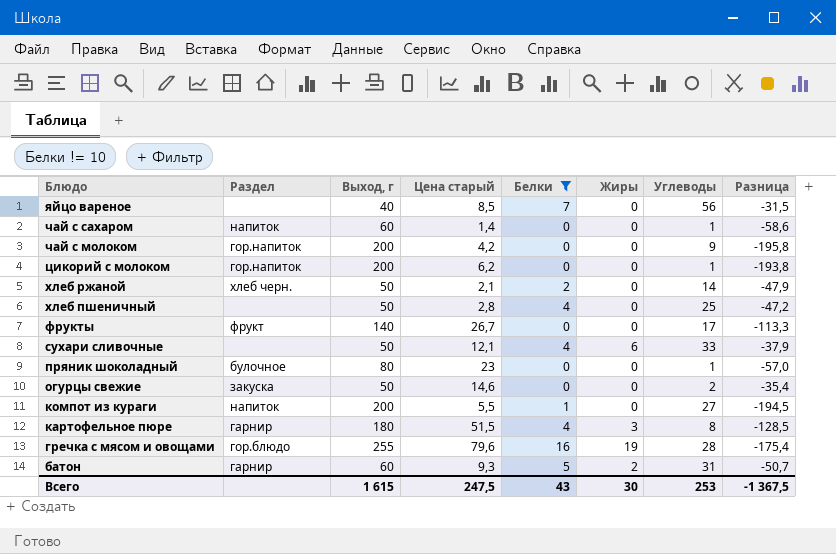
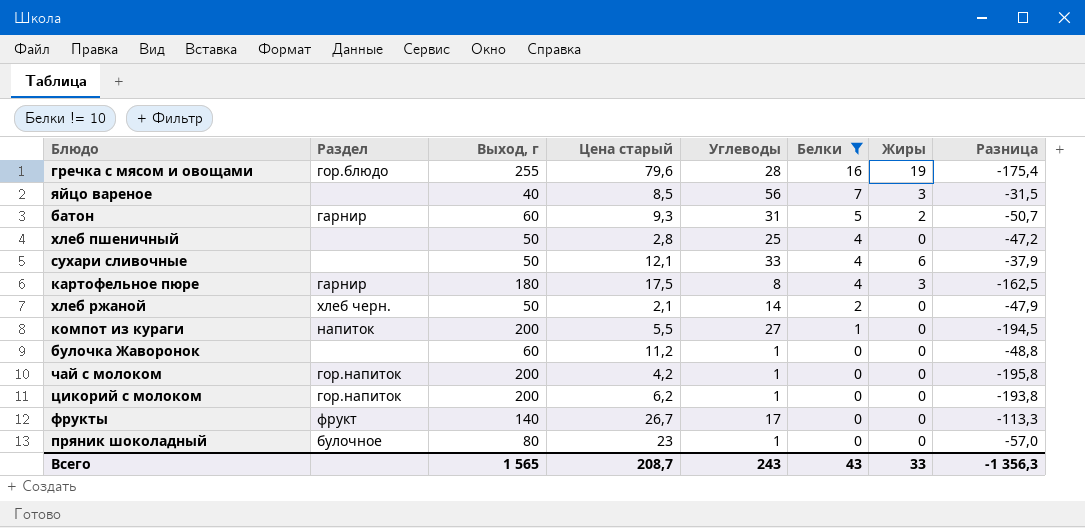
row order: Блюдо descending -> Белки descending
column Углеводы | position: 7 -> 5
row чай с сахаром: напиток | 60 | 1,4 | 0 | 0 | 1 | -58,6 -> none
row огурцы свежие: закуска | 50 | 14,6 | 0 | 0 | 2 | -35,4 -> none
яйцо вареное | Жиры: 0 -> 3
картофельное пюре | Цена старый: 51,5 -> 17,5
картофельное пюре | Разница: -128,5 -> -162,5
row булочка Жаворонок: none -> none | 60 | 11,2 | 1 | 0 | 0 | -48,8
чай с молоком | Углеводы: 9 -> 1
Всего | Выход, г: 1 615 -> 1 565
Всего | Цена старый: 247,5 -> 208,7
Всего | Углеводы: 253 -> 243
Всего | Жиры: 30 -> 33
Всего | Разница: -1 367,5 -> -1 356,3

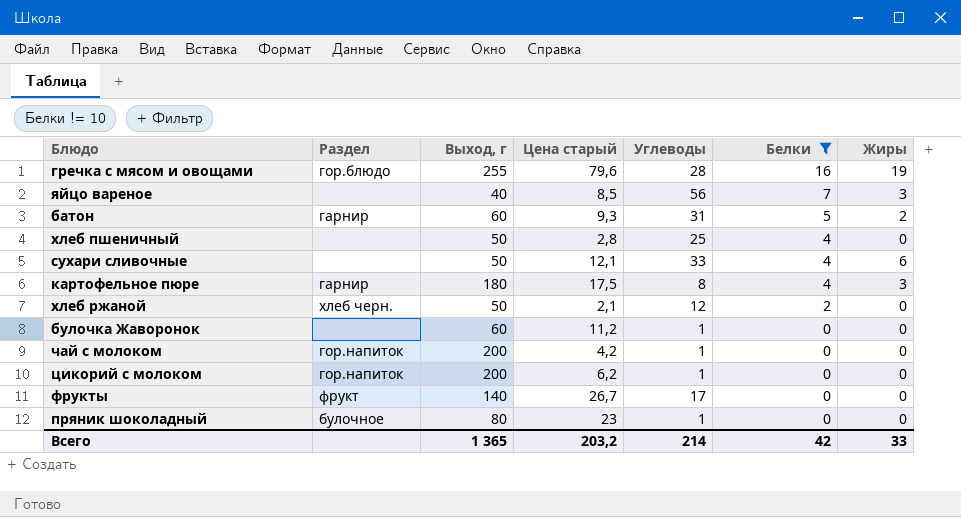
column Разница | formula: [Цена старый] - [Выход, г] -> none
row компот из кураги: напиток | 200 | 5,5 | 27 | 1 | 0 | -194,5 -> none
хлеб ржаной | Углеводы: 14 -> 12
Всего | Выход, г: 1 565 -> 1 365
Всего | Цена старый: 208,7 -> 203,2
Всего | Углеводы: 243 -> 214
Всего | Белки: 43 -> 42

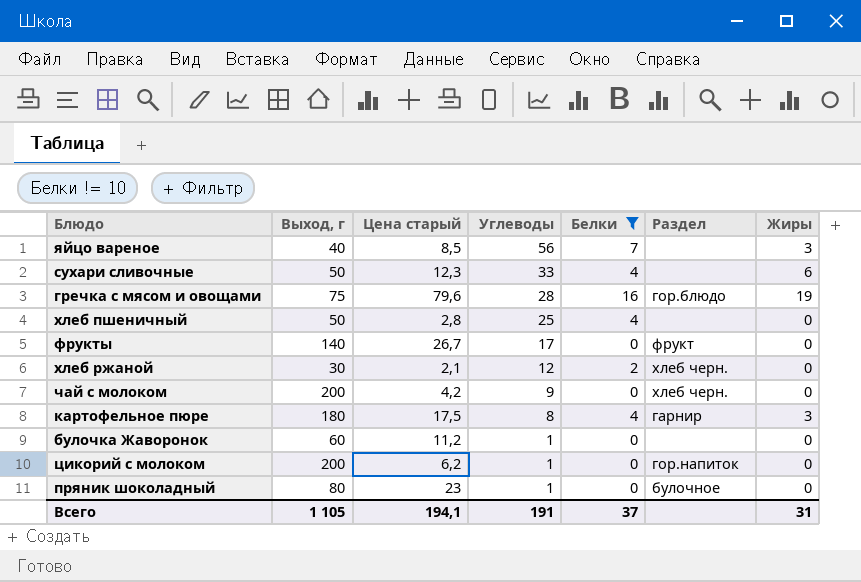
row order: Белки descending -> Углеводы descending
column Раздел | position: 2 -> 6
row батон: гарнир | 60 | 9,3 | 31 | 5 | 2 -> none
сухари сливочные | Цена старый: 12,1 -> 12,3
гречка с мясом и овощами | Выход, г: 255 -> 75
хлеб ржаной | Выход, г: 50 -> 30
чай с молоком | Углеводы: 1 -> 9
чай с молоком | Раздел: гор.напиток -> хлеб черн.
Всего | Выход, г: 1 365 -> 1 105
Всего | Цена старый: 203,2 -> 194,1
Всего | Углеводы: 214 -> 191
Всего | Белки: 42 -> 37
Всего | Жиры: 33 -> 31

